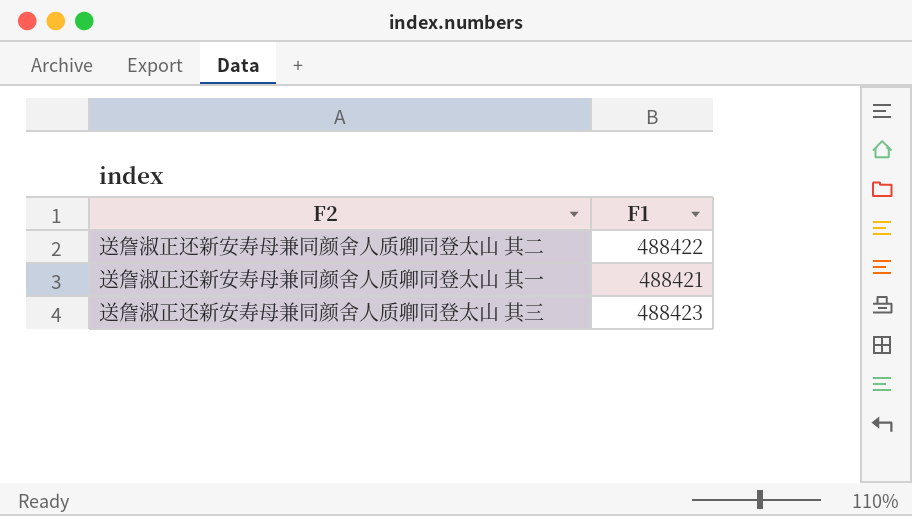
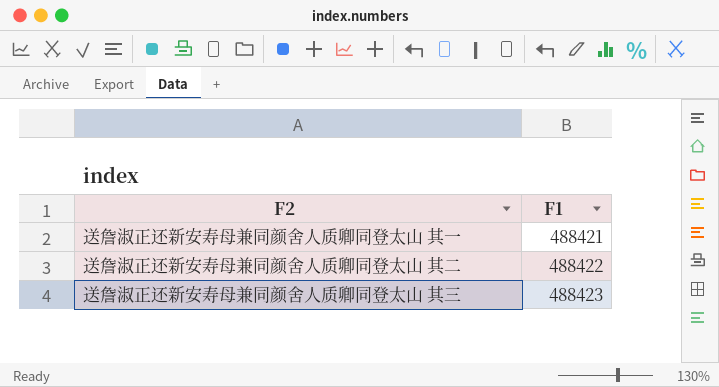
row order: none -> F1 ascending

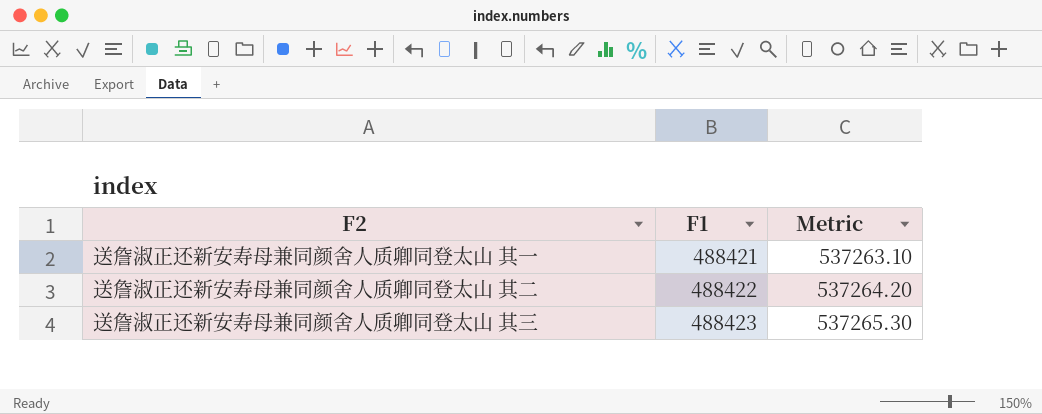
column Metric | formula: none -> [F1] * 1.1

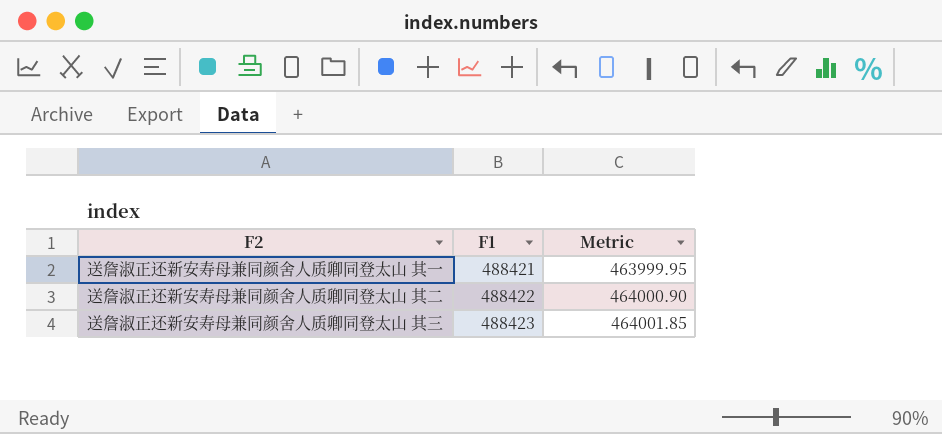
column Metric | formula: [F1] * 1.1 -> [F1] * 0.95

